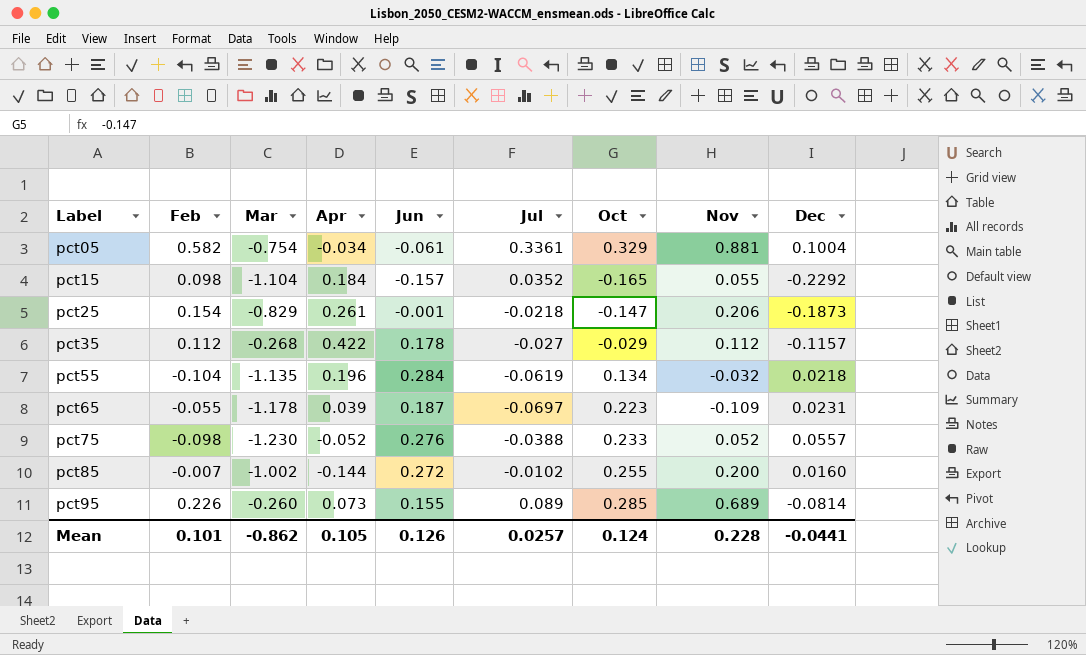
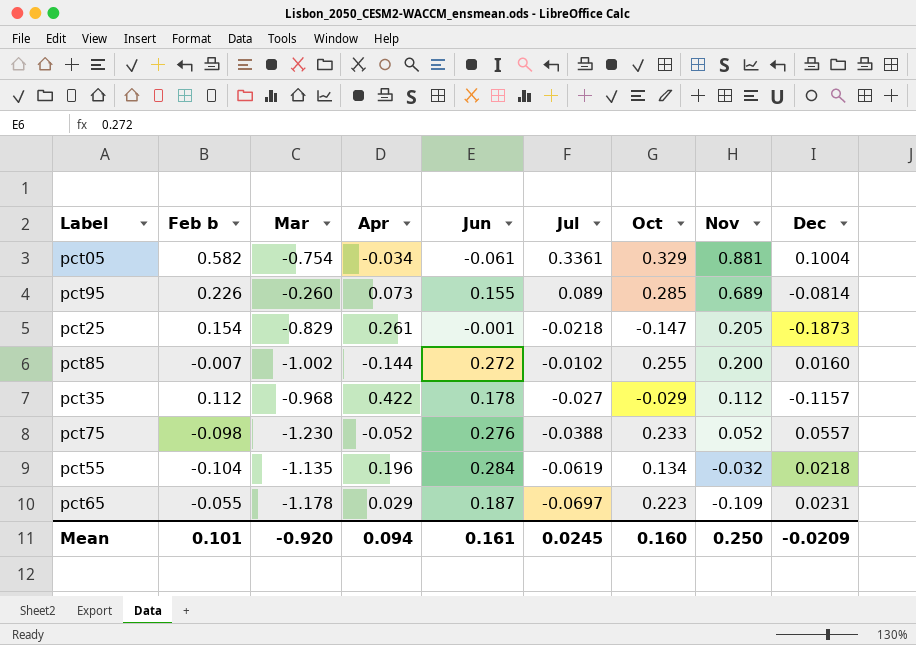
row order: Label ascending -> Nov descending
column name: Feb -> Feb b
row pct15: 0.098 | -1.104 | 0.184 | -0.157 | 0.0352 | -0.165 | 0.055 | -0.2292 -> none
pct25 | Nov: 0.206 -> 0.205
pct35 | Mar: -0.268 -> -0.968
pct65 | Apr: 0.039 -> 0.029
Mean | Mar: -0.862 -> -0.920
Mean | Apr: 0.105 -> 0.094
Mean | Jun: 0.126 -> 0.161
Mean | Jul: 0.0257 -> 0.0245
Mean | Oct: 0.124 -> 0.160
Mean | Nov: 0.228 -> 0.250
Mean | Dec: -0.0441 -> -0.0209

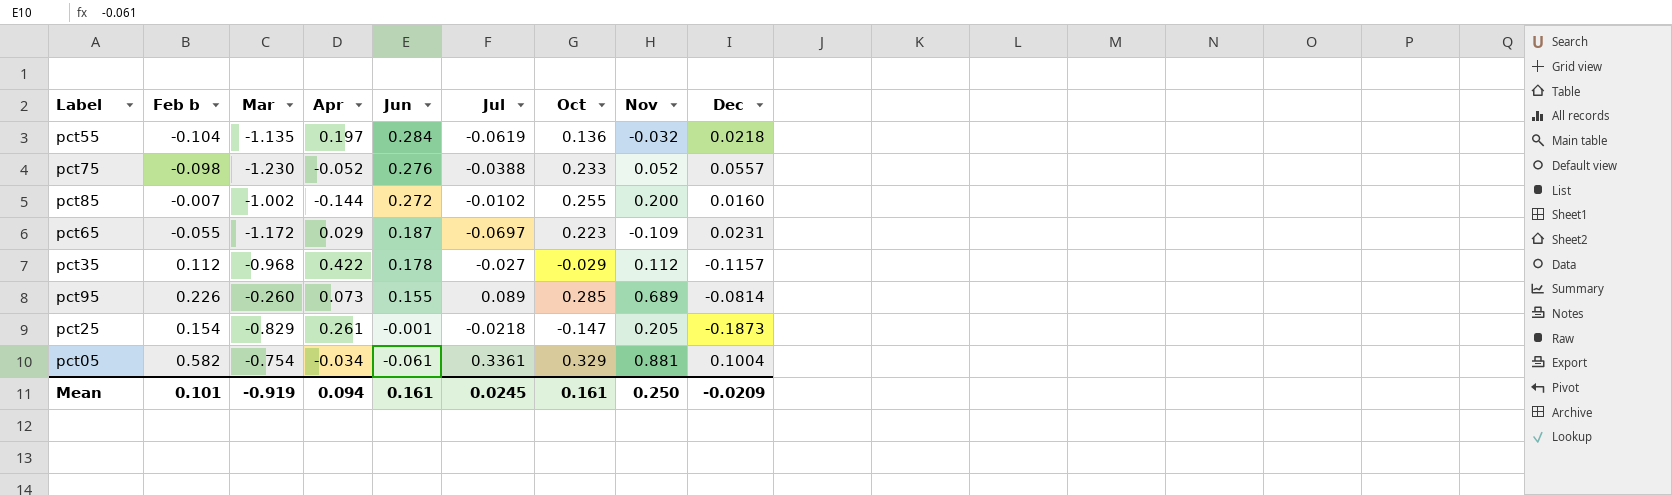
row order: Nov descending -> Jun descending
pct55 | Apr: 0.196 -> 0.197
pct55 | Oct: 0.134 -> 0.136
pct65 | Mar: -1.178 -> -1.172
Mean | Mar: -0.920 -> -0.919
Mean | Oct: 0.160 -> 0.161

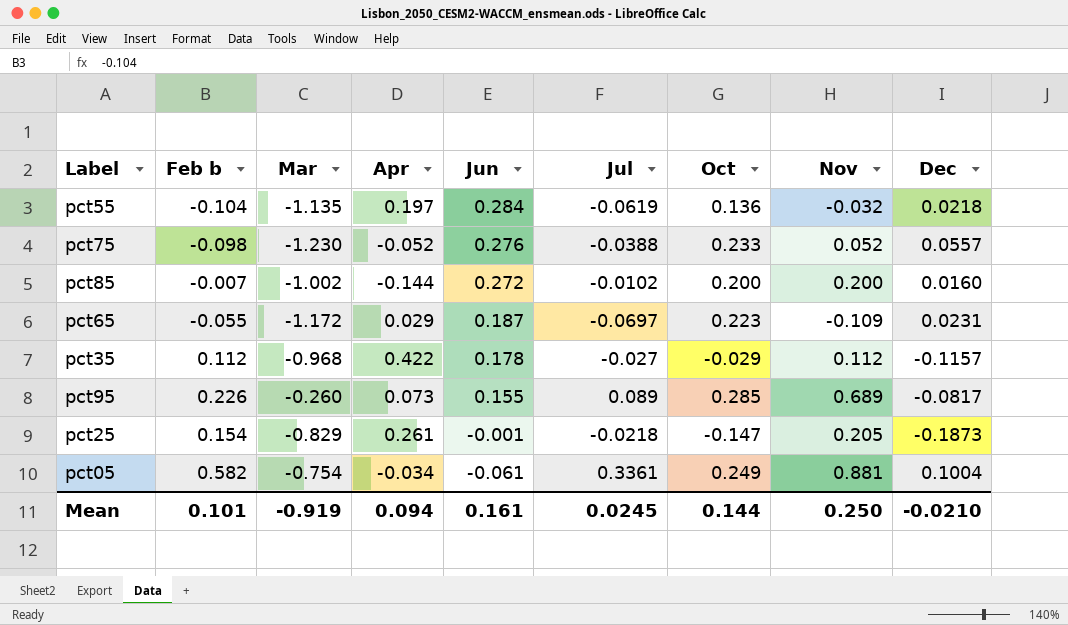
pct85 | Oct: 0.255 -> 0.200
pct95 | Dec: -0.0814 -> -0.0817
pct05 | Oct: 0.329 -> 0.249
Mean | Oct: 0.161 -> 0.144
Mean | Dec: -0.0209 -> -0.0210

